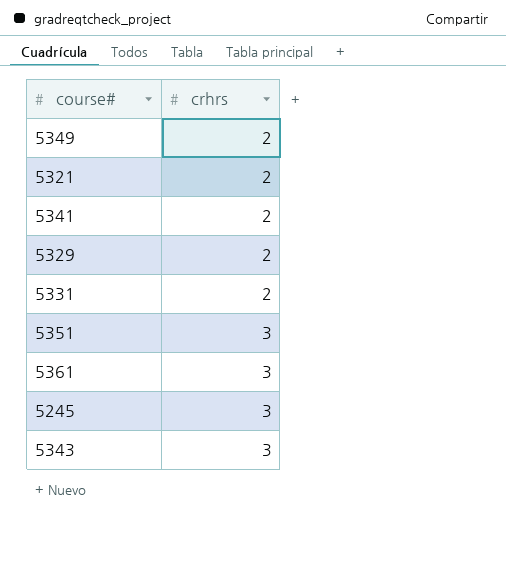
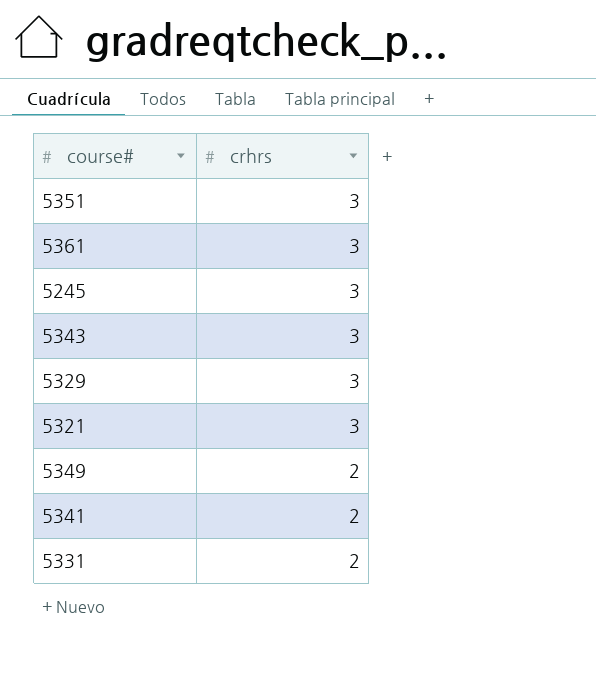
row order: crhrs ascending -> crhrs descending
5329 | crhrs: 2 -> 3
5321 | crhrs: 2 -> 3

